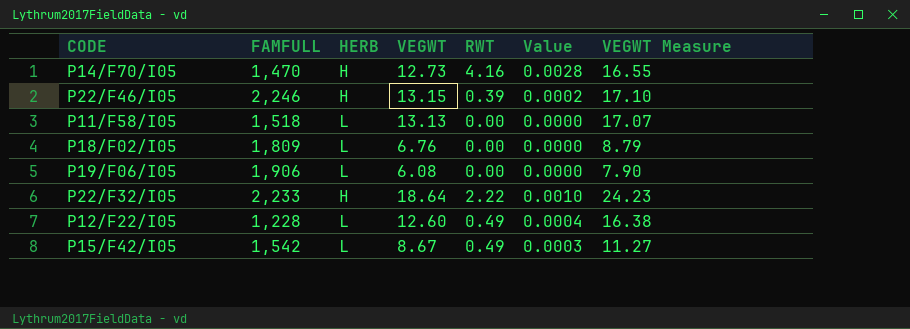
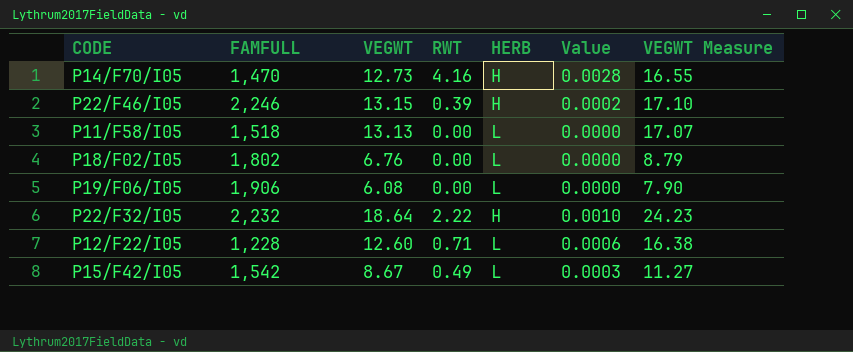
column HERB | position: 3 -> 5
P18/F02/I05 | FAMFULL: 1,809 -> 1,802
P22/F32/I05 | FAMFULL: 2,233 -> 2,232
P12/F22/I05 | RWT: 0.49 -> 0.71
P12/F22/I05 | Value: 0.0004 -> 0.0006

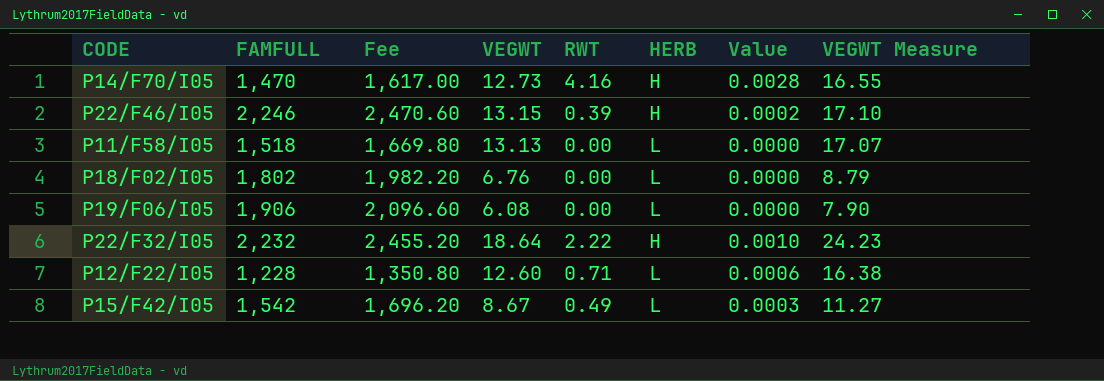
column Fee | formula: none -> [FAMFULL] * 1.1

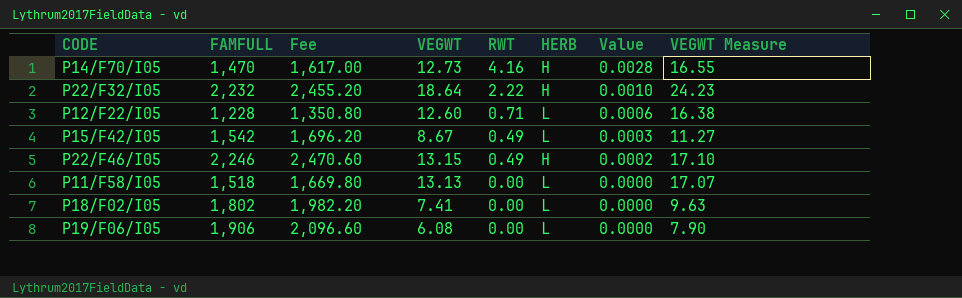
row order: none -> RWT descending
P22/F46/I05 | RWT: 0.39 -> 0.49
P18/F02/I05 | VEGWT: 6.76 -> 7.41
P18/F02/I05 | VEGWT Measure: 8.79 -> 9.63

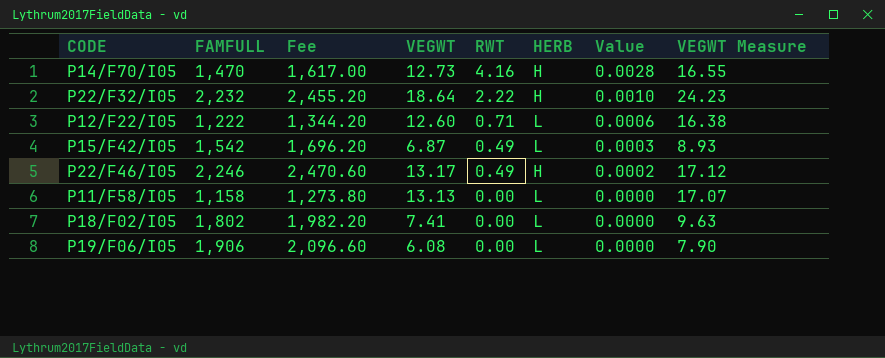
P12/F22/I05 | FAMFULL: 1,228 -> 1,222
P12/F22/I05 | Fee: 1,350.80 -> 1,344.20
P15/F42/I05 | VEGWT: 8.67 -> 6.87
P15/F42/I05 | VEGWT Measure: 11.27 -> 8.93
P22/F46/I05 | VEGWT: 13.15 -> 13.17
P22/F46/I05 | VEGWT Measure: 17.10 -> 17.12
P11/F58/I05 | FAMFULL: 1,518 -> 1,158
P11/F58/I05 | Fee: 1,669.80 -> 1,273.80

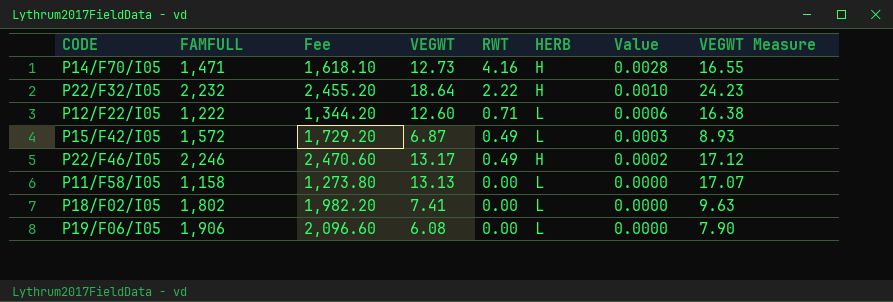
P14/F70/I05 | FAMFULL: 1,470 -> 1,471
P14/F70/I05 | Fee: 1,617.00 -> 1,618.10
P15/F42/I05 | FAMFULL: 1,542 -> 1,572
P15/F42/I05 | Fee: 1,696.20 -> 1,729.20

